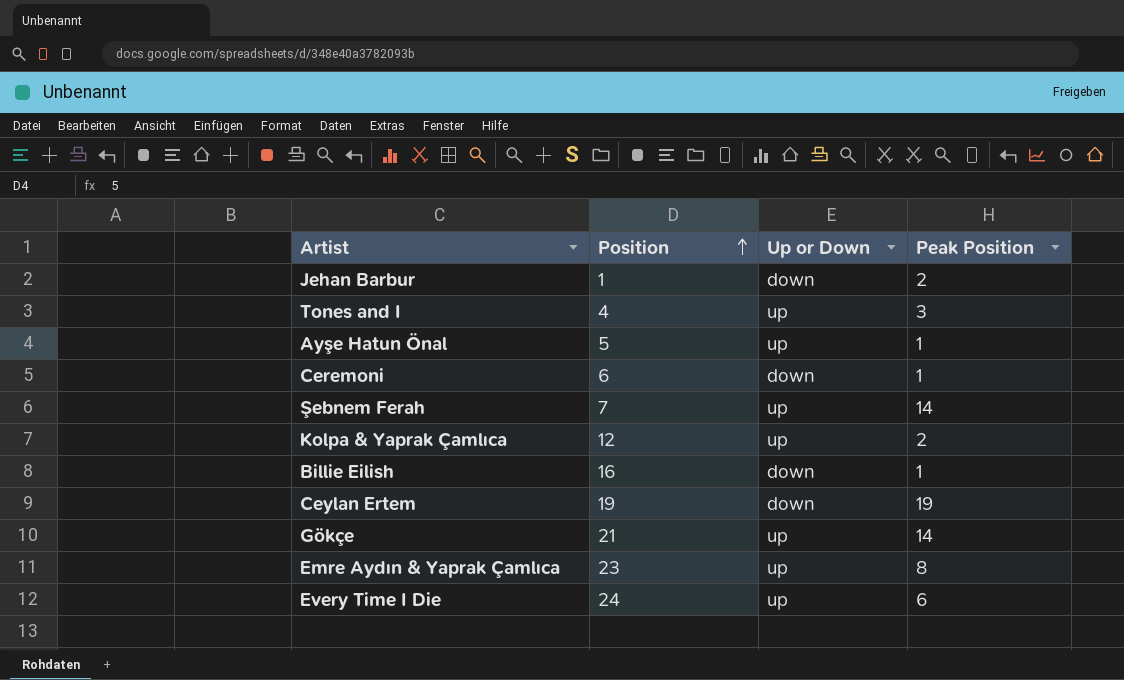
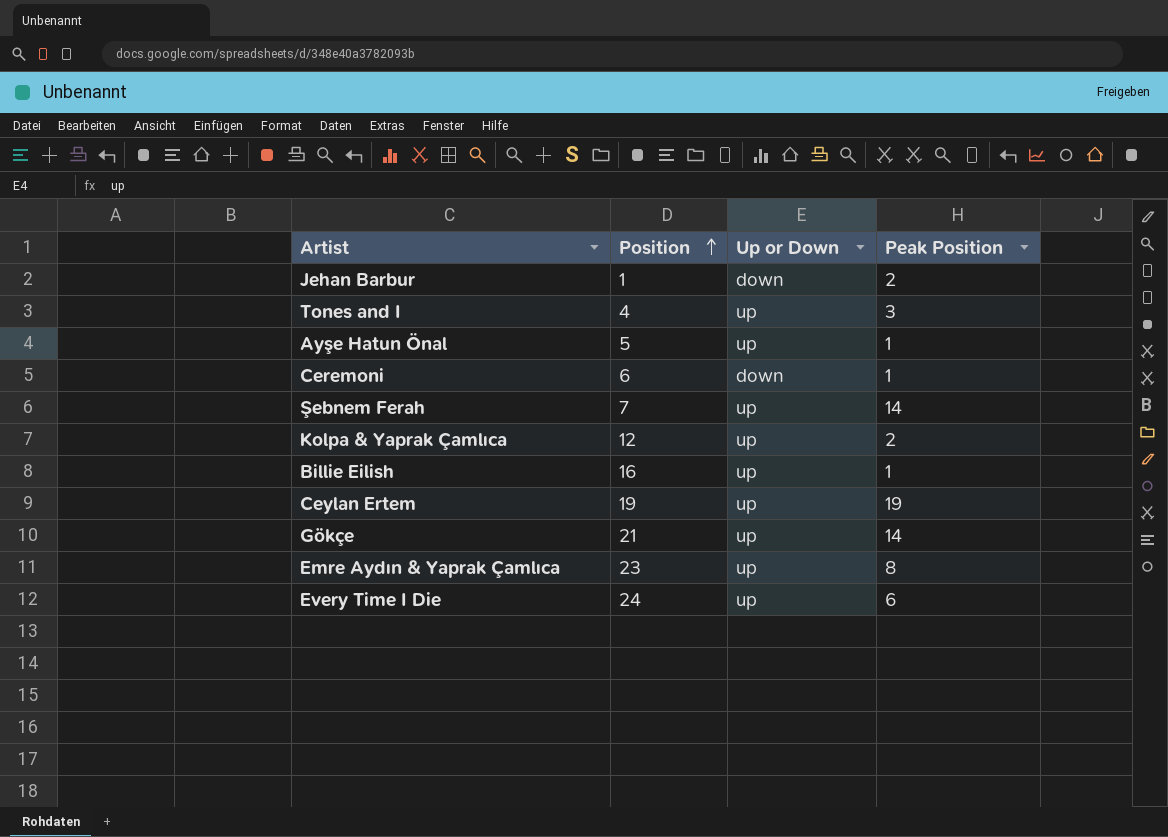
Billie Eilish | Up or Down: down -> up
Ceylan Ertem | Up or Down: down -> up

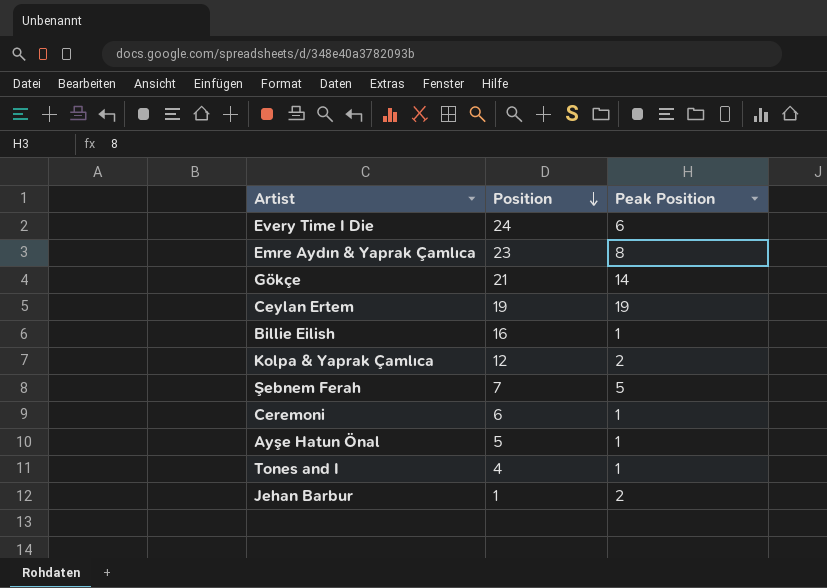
row order: Position ascending -> Position descending
column Up or Down | position: 3 -> none
Şebnem Ferah | Peak Position: 14 -> 5
Tones and I | Peak Position: 3 -> 1

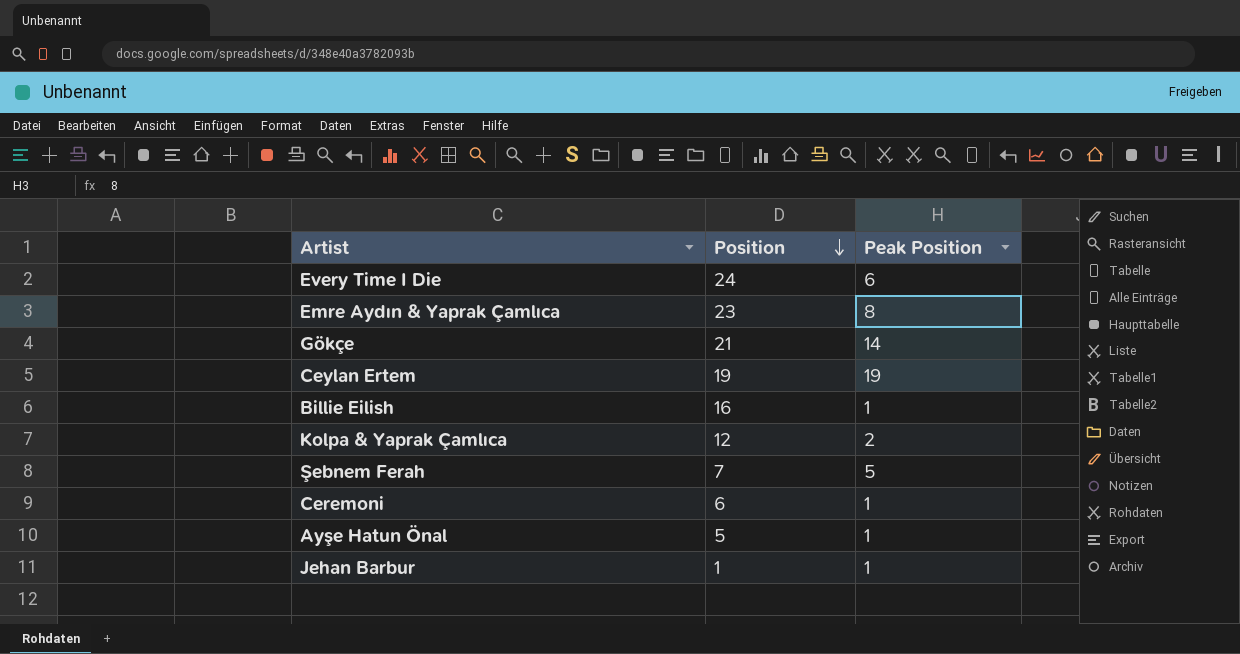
row Tones and I: 4 | 1 -> none
Jehan Barbur | Peak Position: 2 -> 1

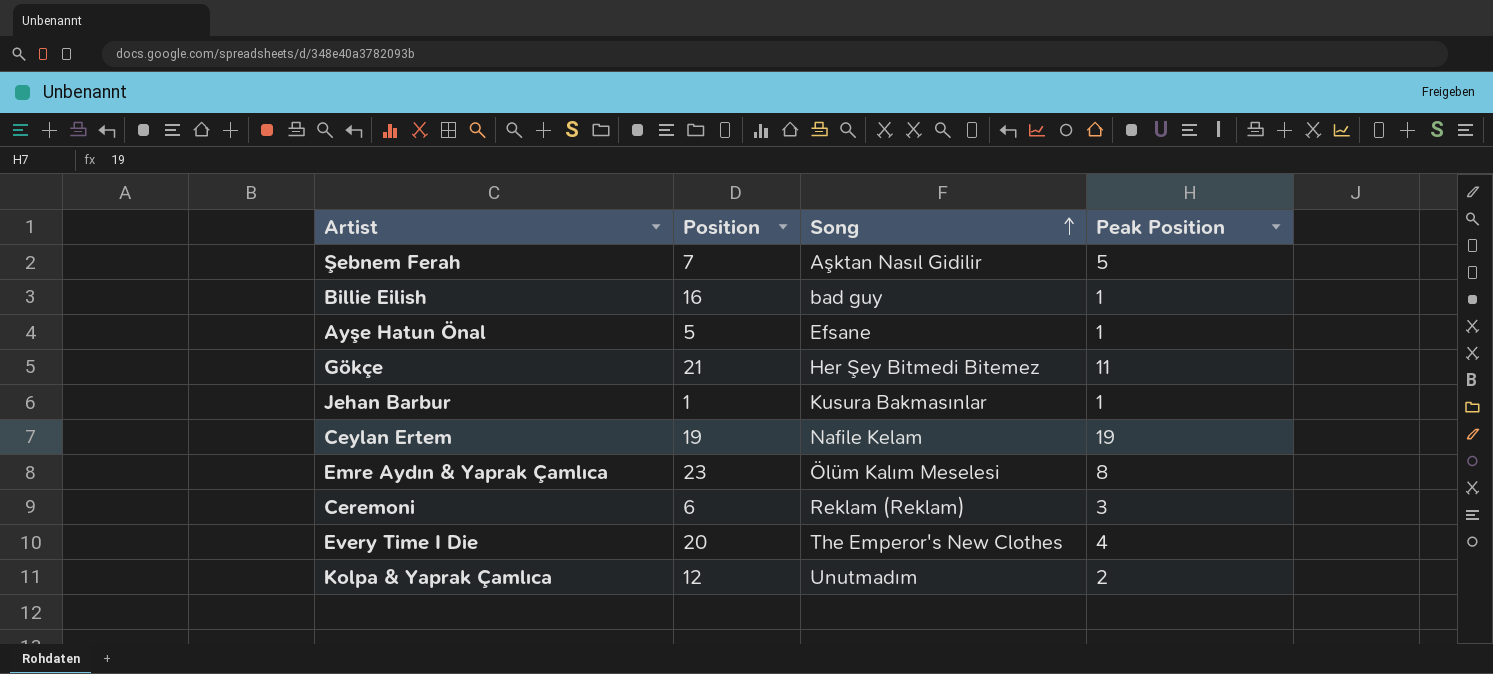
row order: Position descending -> Song ascending
column Song | position: none -> 3
Gökçe | Peak Position: 14 -> 11
Ceremoni | Peak Position: 1 -> 3
Every Time I Die | Position: 24 -> 20
Every Time I Die | Peak Position: 6 -> 4

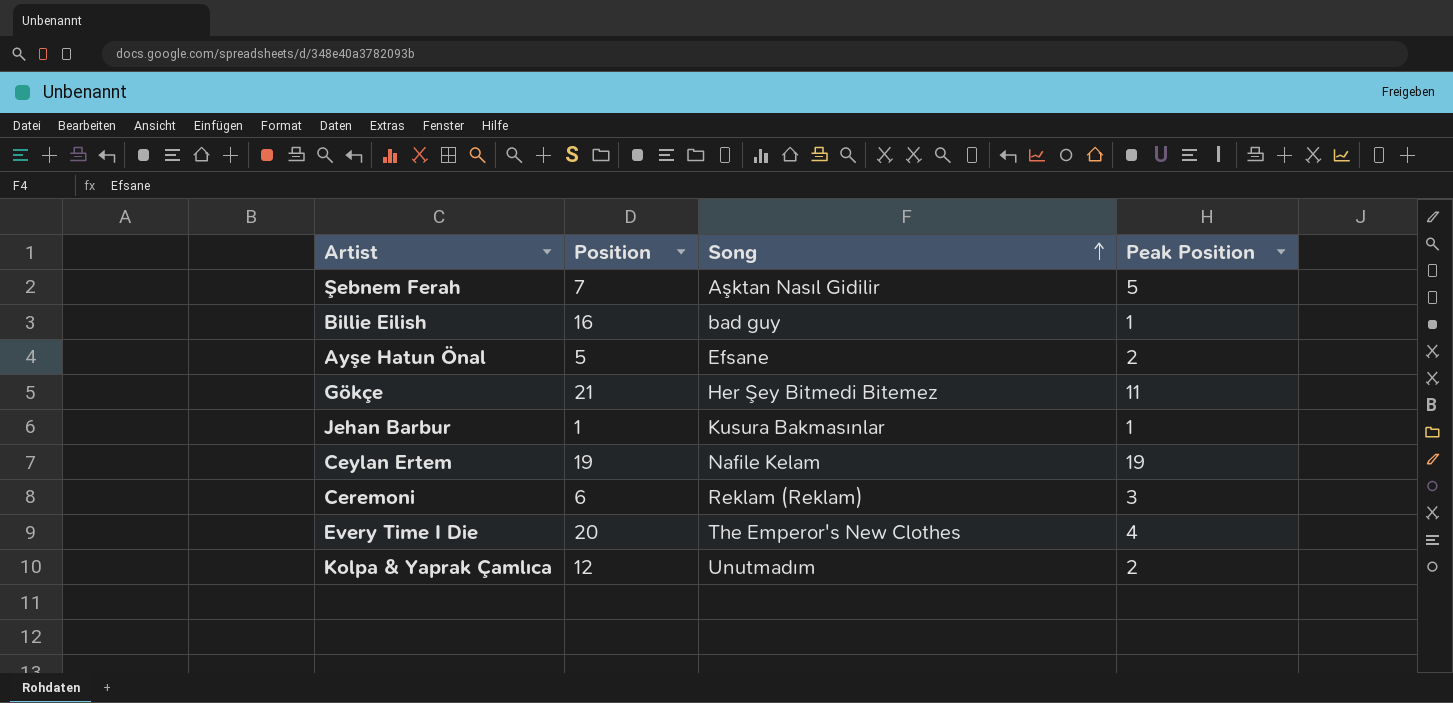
row Emre Aydın & Yaprak Çamlıca: 23 | Ölüm Kalım Meselesi | 8 -> none
Ayşe Hatun Önal | Peak Position: 1 -> 2

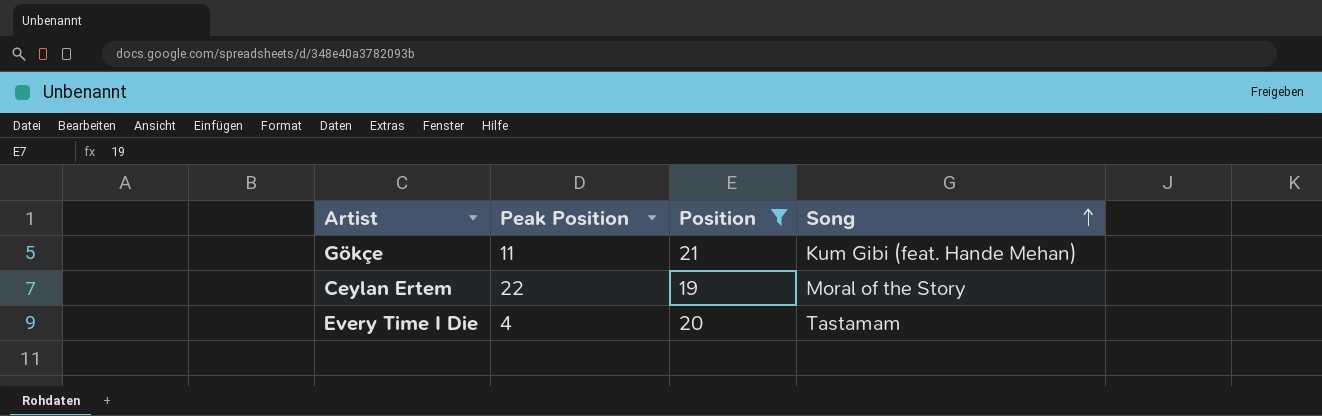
filter: none -> Position >= 19
column Peak Position | position: 4 -> 2
Gökçe | Song: Her Şey Bitmedi Bitemez -> Kum Gibi (feat. Hande Mehan)
Ceylan Ertem | Peak Position: 19 -> 22
Ceylan Ertem | Song: Nafile Kelam -> Moral of the Story
Every Time I Die | Song: The Emperor's New Clothes -> Tastamam

